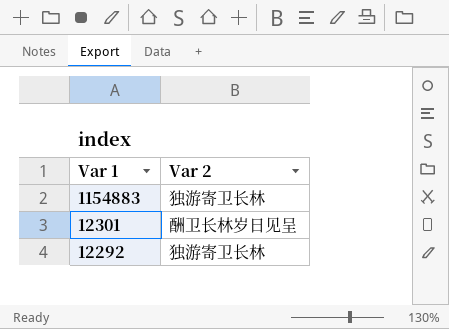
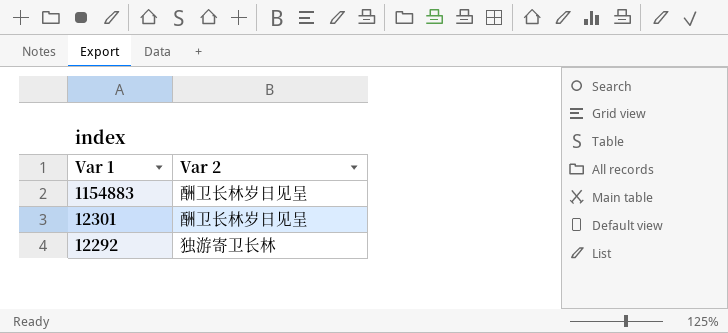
1154883 | Var 2: 独游寄卫长林 -> 酬卫长林岁日见呈

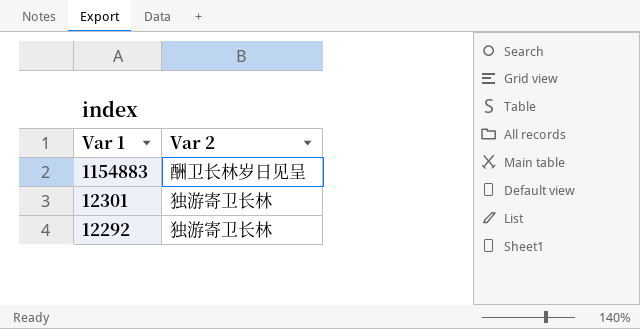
12301 | Var 2: 酬卫长林岁日见呈 -> 独游寄卫长林

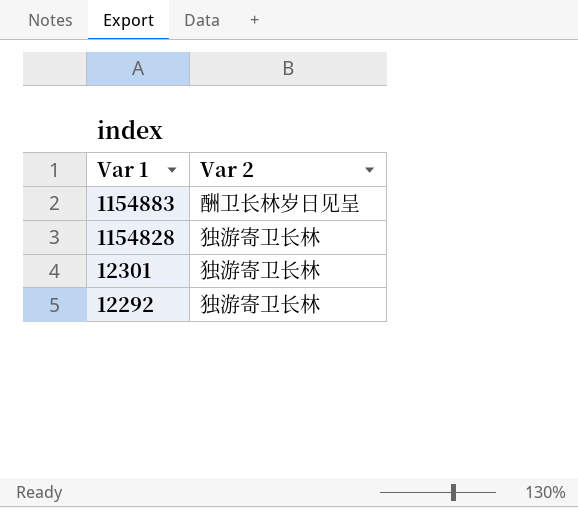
row 1154828: none -> 独游寄卫长林

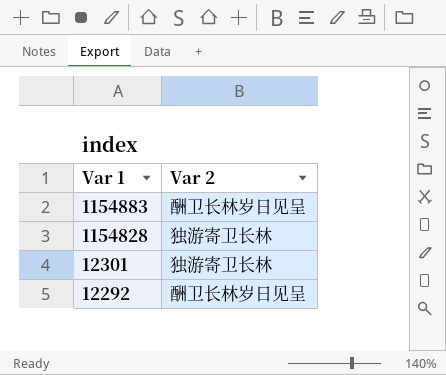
12292 | Var 2: 独游寄卫长林 -> 酬卫长林岁日见呈

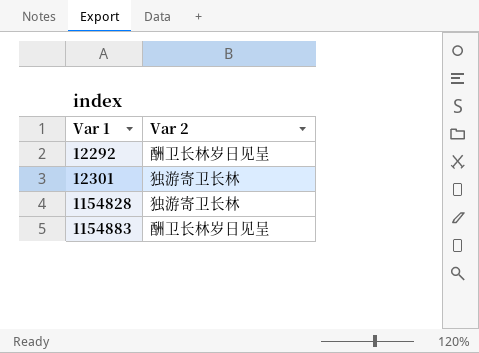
row order: Var 1 descending -> Var 1 ascending

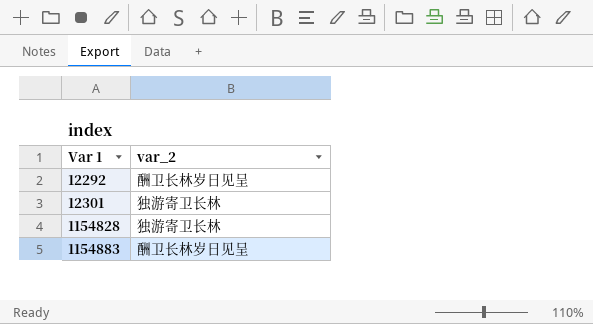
column name: Var 2 -> var_2

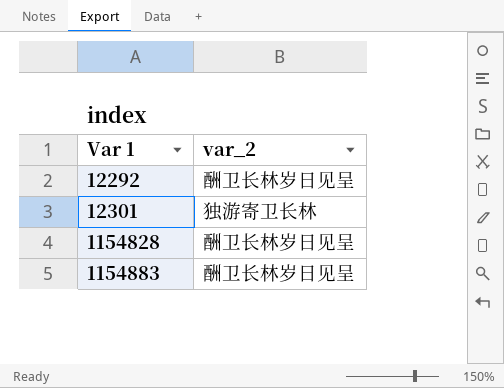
1154828 | var_2: 独游寄卫长林 -> 酬卫长林岁日见呈

